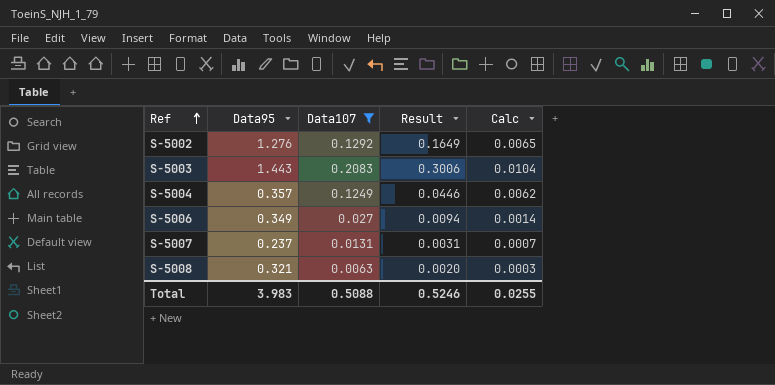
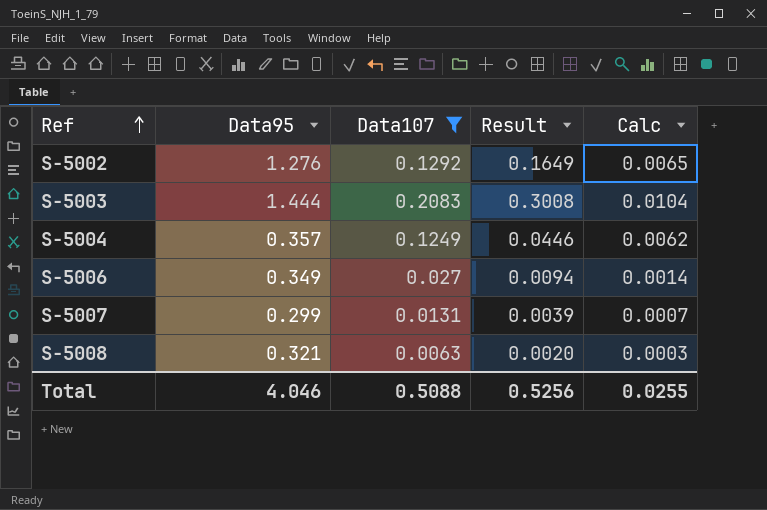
S-5003 | Data95: 1.443 -> 1.444
S-5003 | Result: 0.3006 -> 0.3008
S-5007 | Data95: 0.237 -> 0.299
S-5007 | Result: 0.0031 -> 0.0039
Total | Data95: 3.983 -> 4.046
Total | Result: 0.5246 -> 0.5256

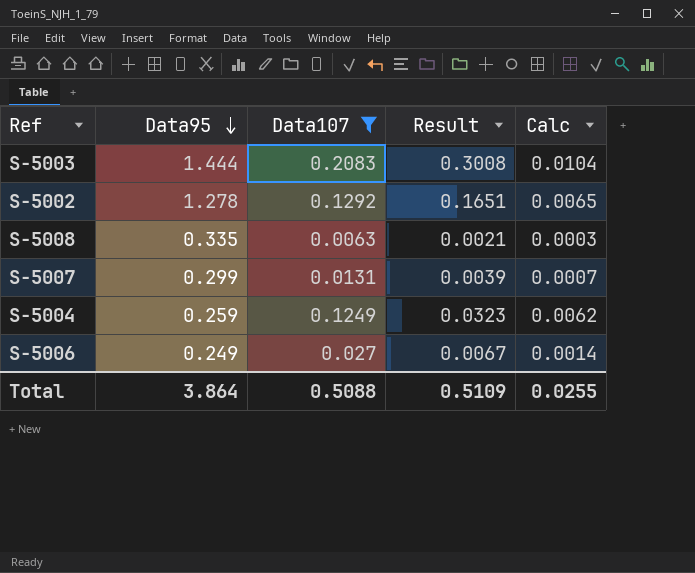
row order: Ref ascending -> Data95 descending
S-5002 | Data95: 1.276 -> 1.278
S-5002 | Result: 0.1649 -> 0.1651
S-5008 | Data95: 0.321 -> 0.335
S-5008 | Result: 0.0020 -> 0.0021
S-5004 | Data95: 0.357 -> 0.259
S-5004 | Result: 0.0446 -> 0.0323
S-5006 | Data95: 0.349 -> 0.249
S-5006 | Result: 0.0094 -> 0.0067
Total | Data95: 4.046 -> 3.864
Total | Result: 0.5256 -> 0.5109

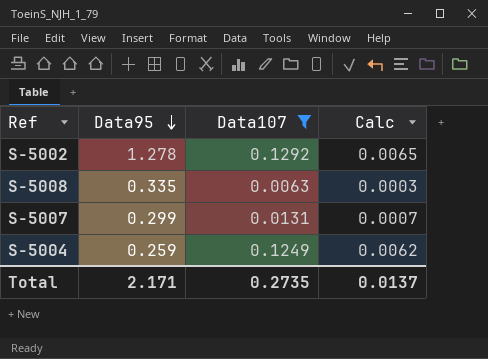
column Result | formula: [Data95] * [Data107] -> none
row S-5003: 1.444 | 0.2083 | 0.3008 | 0.0104 -> none
row S-5006: 0.249 | 0.027 | 0.0067 | 0.0014 -> none
Total | Data95: 3.864 -> 2.171
Total | Data107: 0.5088 -> 0.2735
Total | Calc: 0.0255 -> 0.0137

